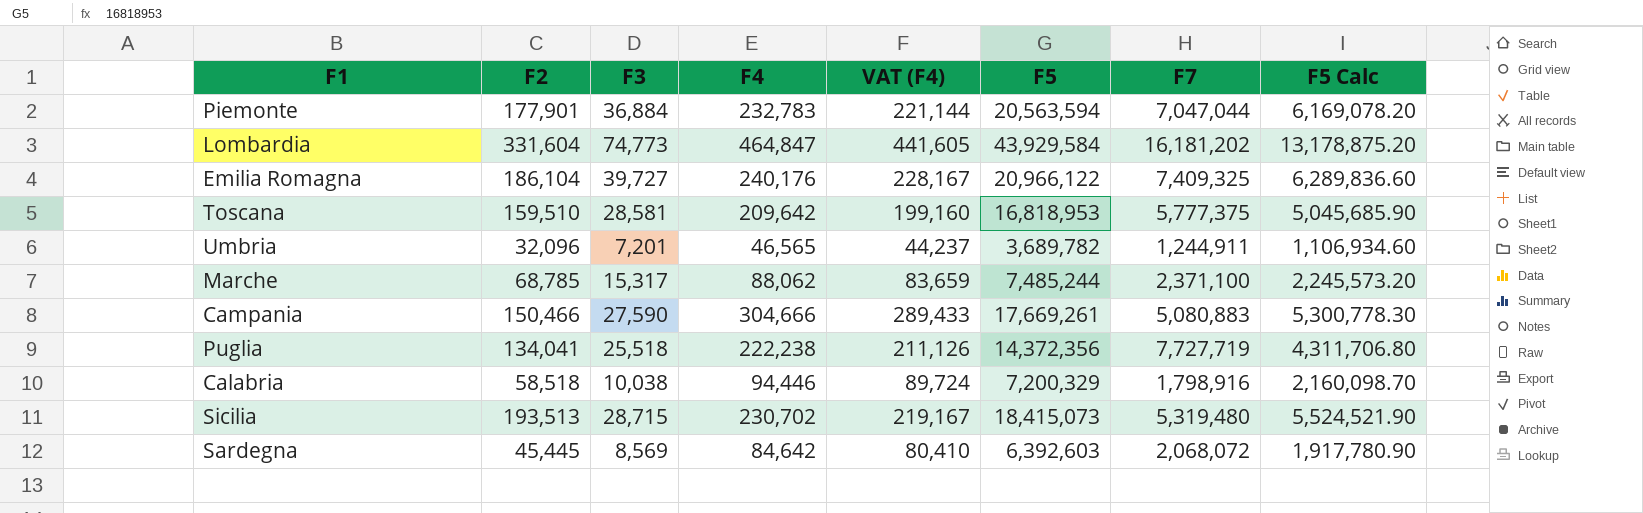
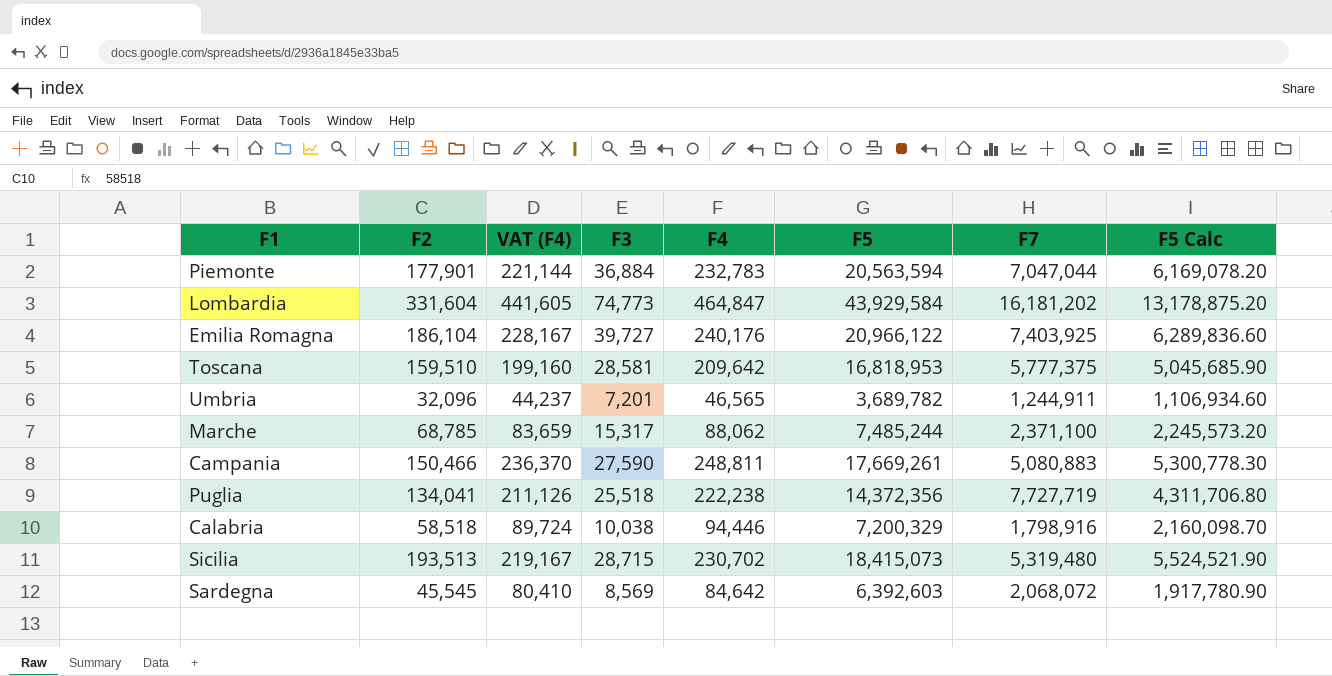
column VAT (F4) | position: 5 -> 3
Emilia Romagna | F7: 7,409,325 -> 7,403,925
Campania | VAT (F4): 289,433 -> 236,370
Campania | F4: 304,666 -> 248,811
Sardegna | F2: 45,445 -> 45,545

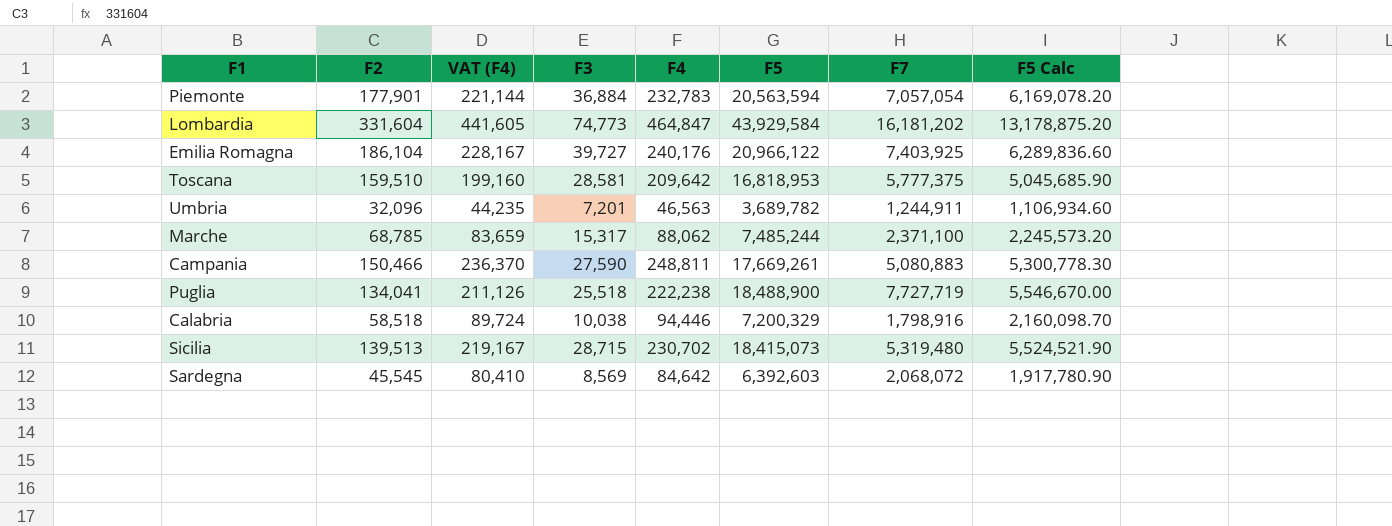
Piemonte | F7: 7,047,044 -> 7,057,054
Umbria | VAT (F4): 44,237 -> 44,235
Umbria | F4: 46,565 -> 46,563
Puglia | F5: 14,372,356 -> 18,488,900
Puglia | F5 Calc: 4,311,706.80 -> 5,546,670.00
Sicilia | F2: 193,513 -> 139,513

